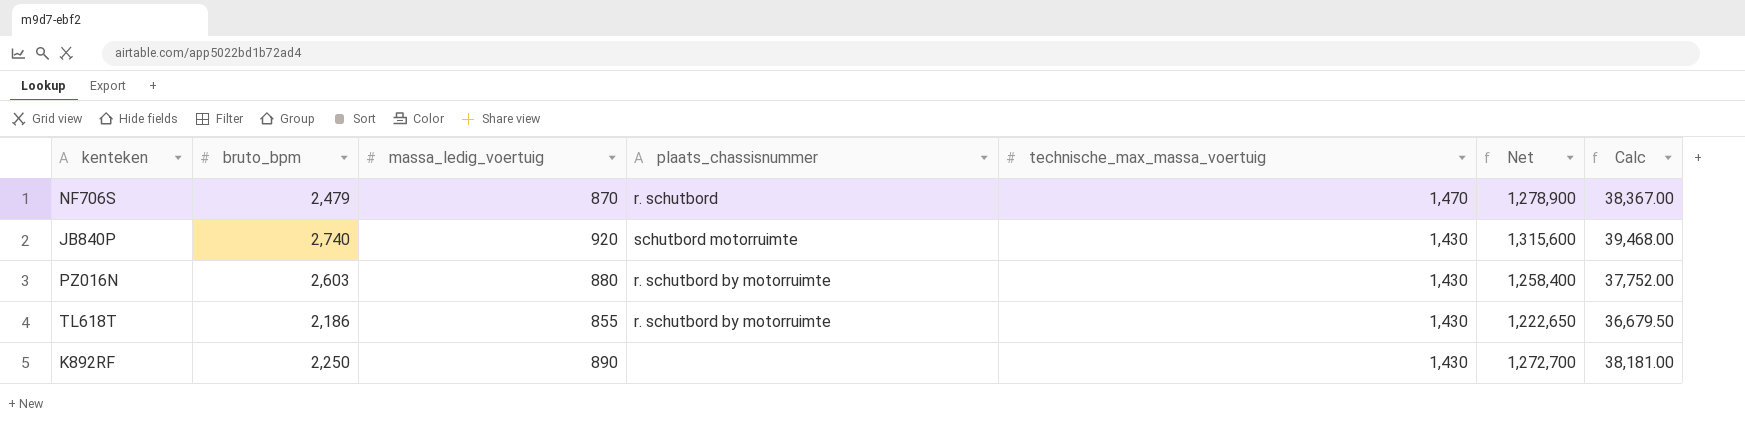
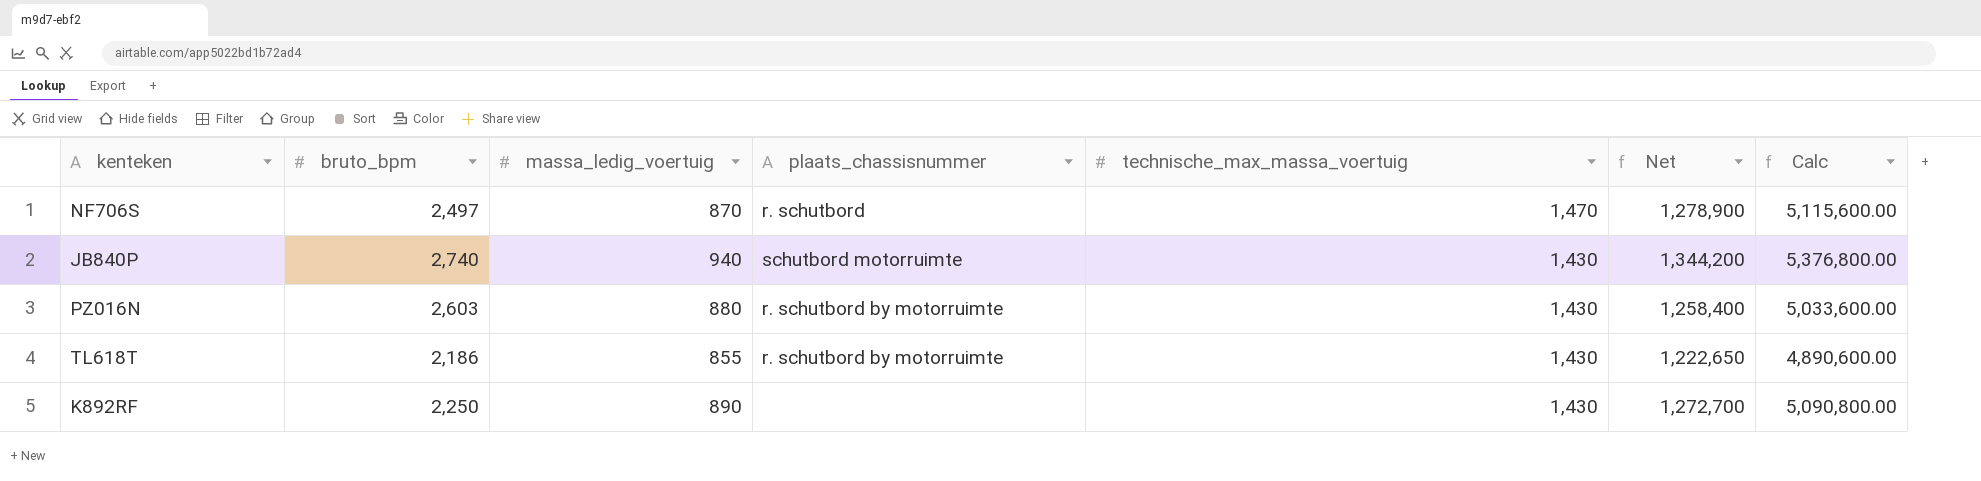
column Calc | formula: [Net] * 0.03 -> [Net] * 4
NF706S | bruto_bpm: 2,479 -> 2,497
JB840P | massa_ledig_voertuig: 920 -> 940
JB840P | Net: 1,315,600 -> 1,344,200

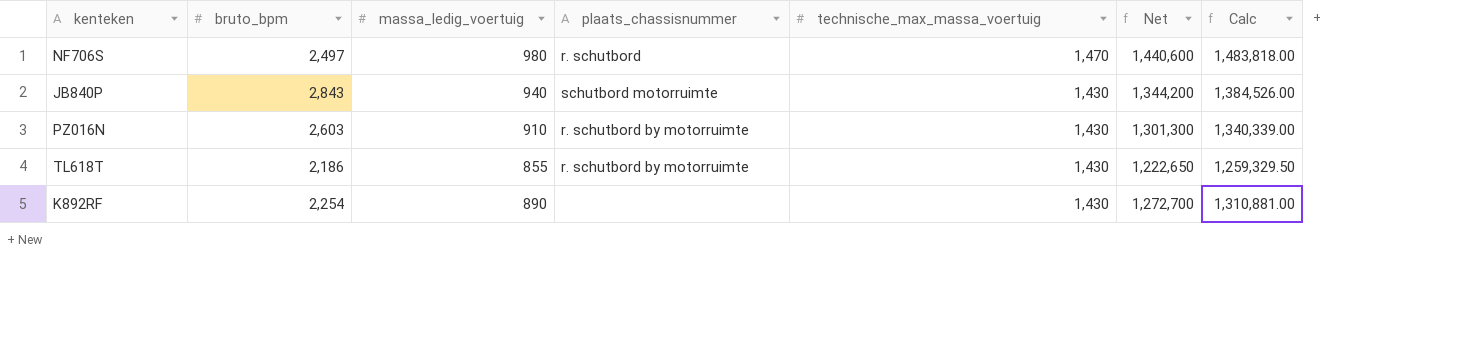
column Calc | formula: [Net] * 4 -> [Net] * 1.03
NF706S | massa_ledig_voertuig: 870 -> 980
NF706S | Net: 1,278,900 -> 1,440,600
JB840P | bruto_bpm: 2,740 -> 2,843
PZ016N | massa_ledig_voertuig: 880 -> 910
PZ016N | Net: 1,258,400 -> 1,301,300
K892RF | bruto_bpm: 2,250 -> 2,254

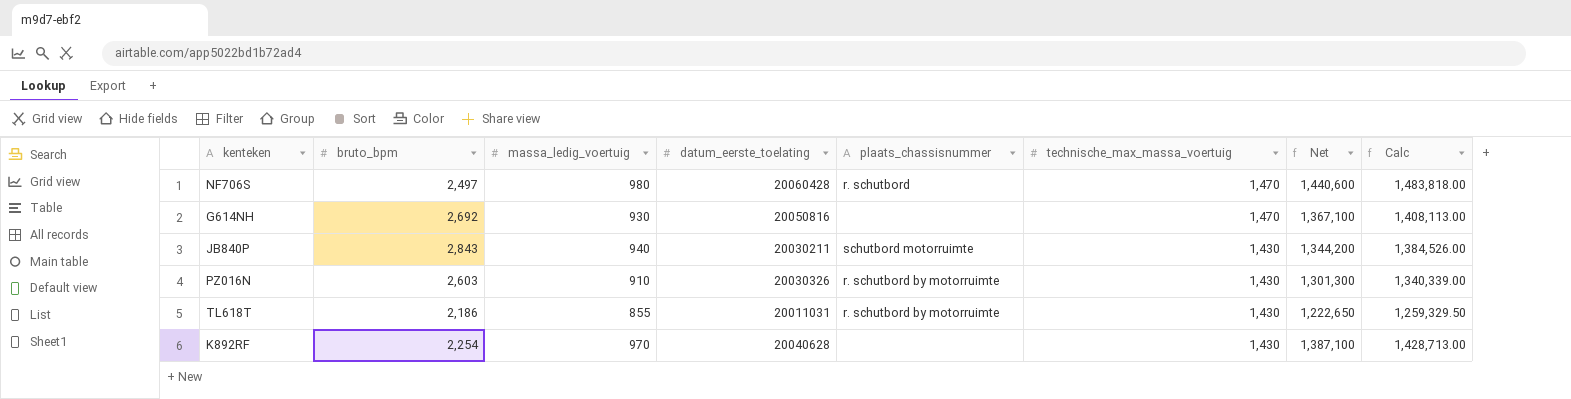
column datum_eerste_toelating | position: none -> 4
row G614NH: none -> 2,692 | 930 | 20050816 | none | 1,470 | 1,367,100 | 1,408,113.00
K892RF | massa_ledig_voertuig: 890 -> 970
K892RF | Net: 1,272,700 -> 1,387,100
K892RF | Calc: 1,310,881.00 -> 1,428,713.00

